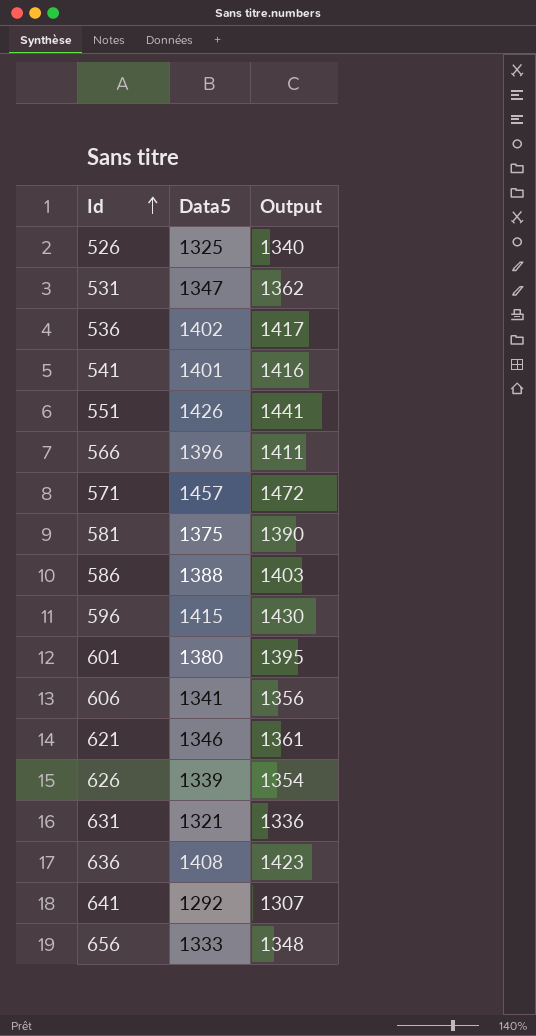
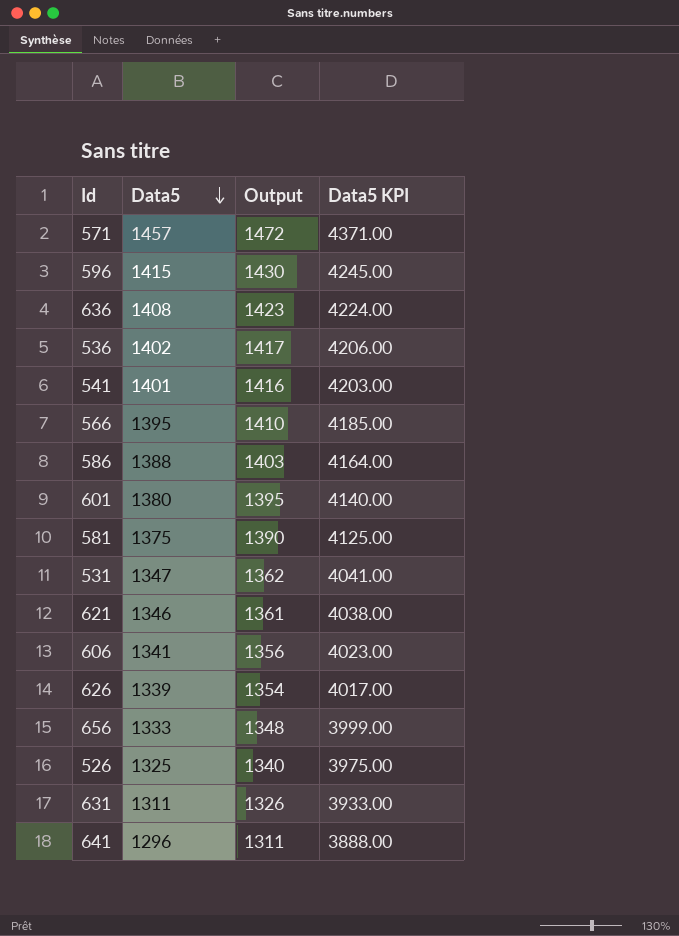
row order: Id ascending -> Data5 descending
column Data5 KPI | formula: none -> [Data5] * 3
row 551: 1426 | 1441 -> none
566 | Data5: 1396 -> 1395
566 | Output: 1411 -> 1410
631 | Data5: 1321 -> 1311
631 | Output: 1336 -> 1326
641 | Data5: 1292 -> 1296
641 | Output: 1307 -> 1311

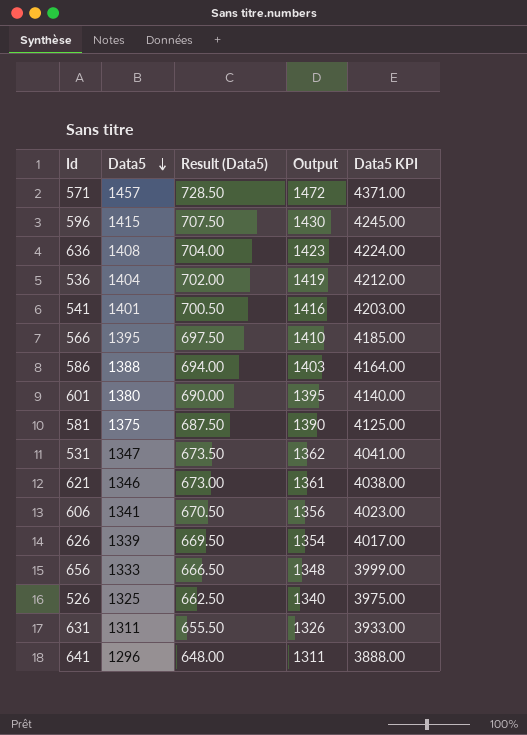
column Result (Data5) | formula: none -> [Data5] * 0.5
536 | Data5: 1402 -> 1404
536 | Output: 1417 -> 1419
536 | Data5 KPI: 4206.00 -> 4212.00

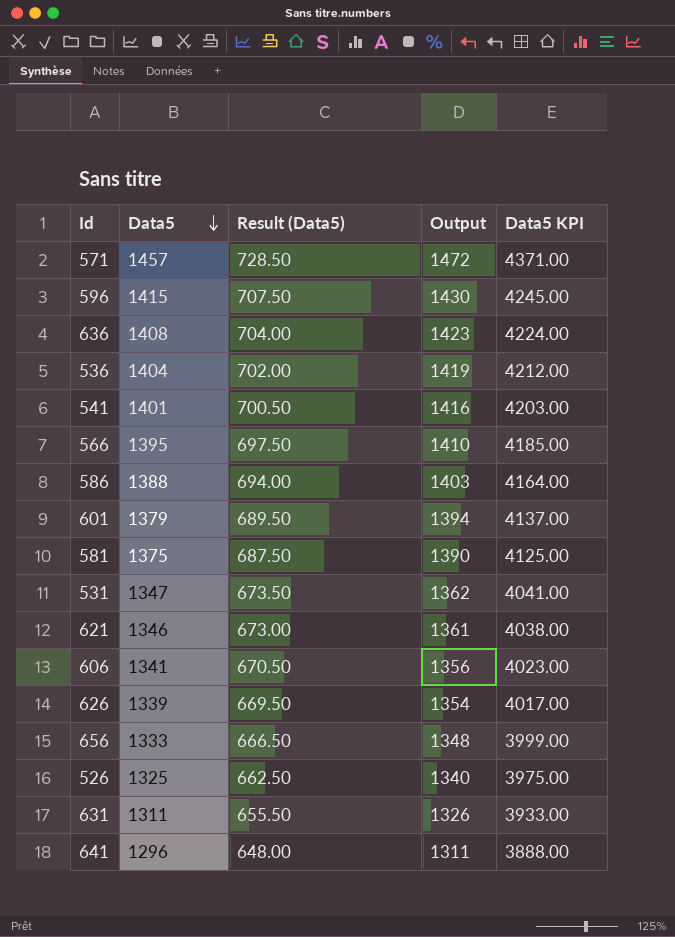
601 | Data5: 1380 -> 1379
601 | Result (Data5): 690.00 -> 689.50
601 | Output: 1395 -> 1394
601 | Data5 KPI: 4140.00 -> 4137.00

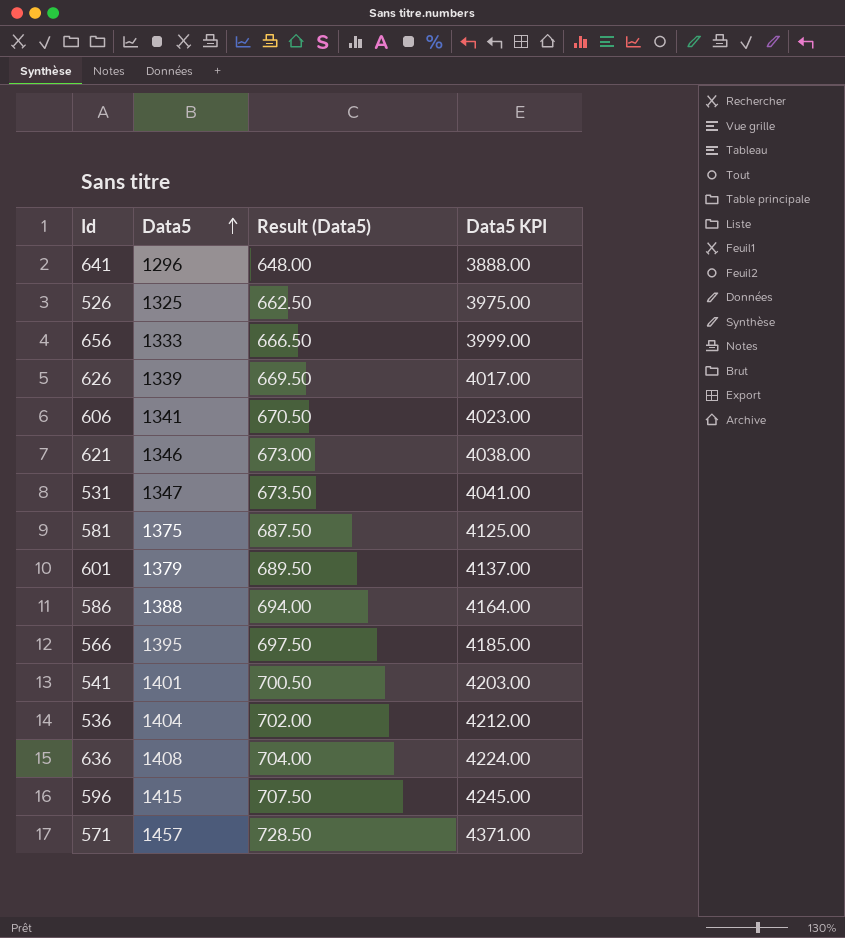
row order: Data5 descending -> Data5 ascending
column Output | formula: [Data5] + 15 -> none
row 631: 1311 | 655.50 | 1326 | 3933.00 -> none

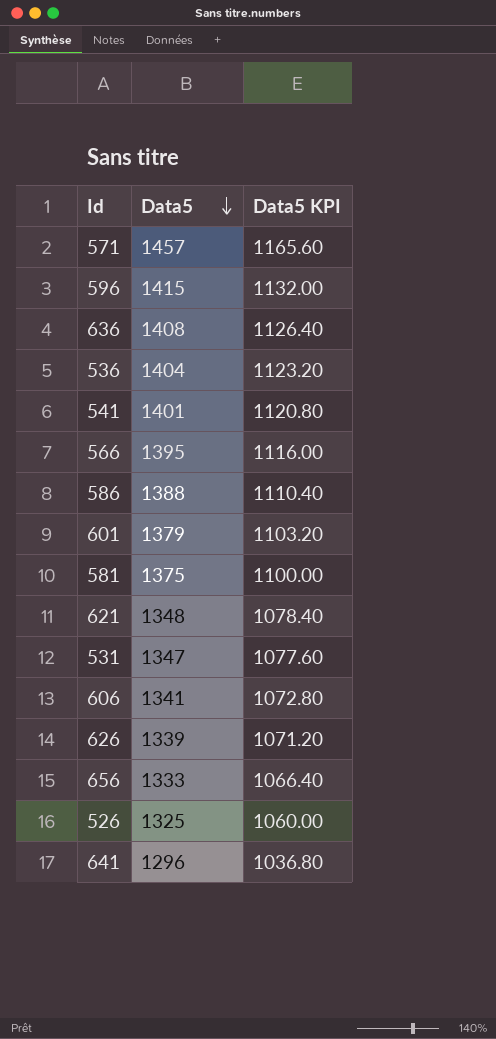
row order: Data5 ascending -> Data5 descending
column Result (Data5) | formula: [Data5] * 0.5 -> none
column Data5 KPI | formula: [Data5] * 3 -> [Data5] * 0.8
621 | Data5: 1346 -> 1348

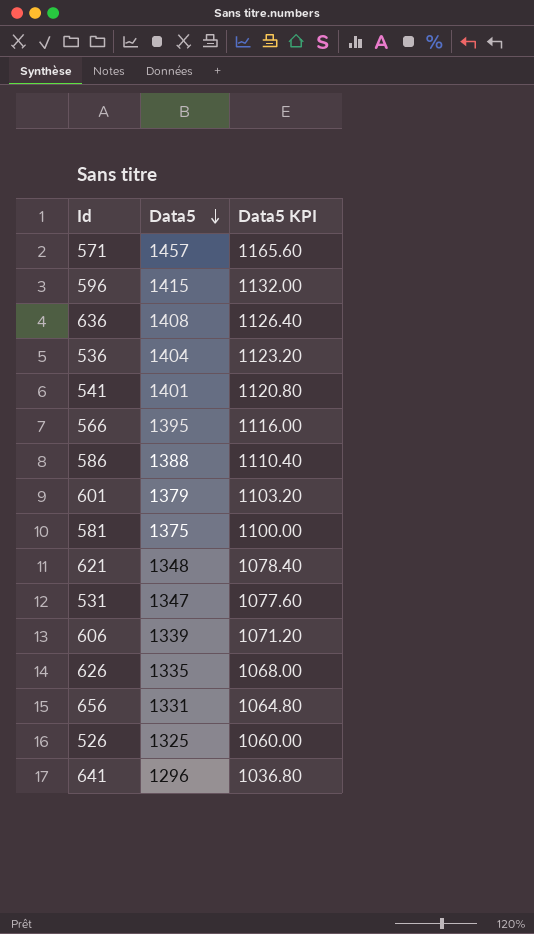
606 | Data5: 1341 -> 1339
606 | Data5 KPI: 1072.80 -> 1071.20
626 | Data5: 1339 -> 1335
626 | Data5 KPI: 1071.20 -> 1068.00
656 | Data5: 1333 -> 1331
656 | Data5 KPI: 1066.40 -> 1064.80

